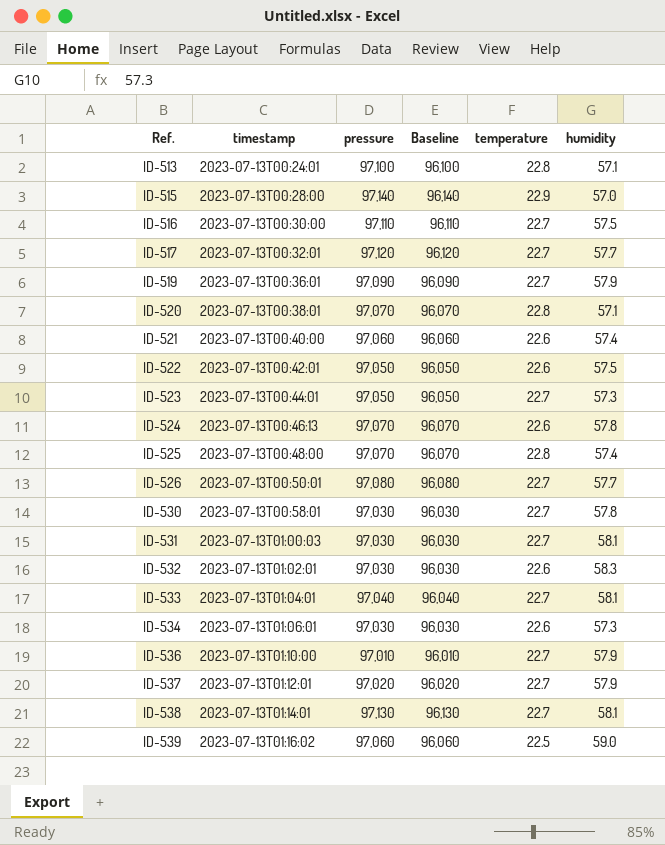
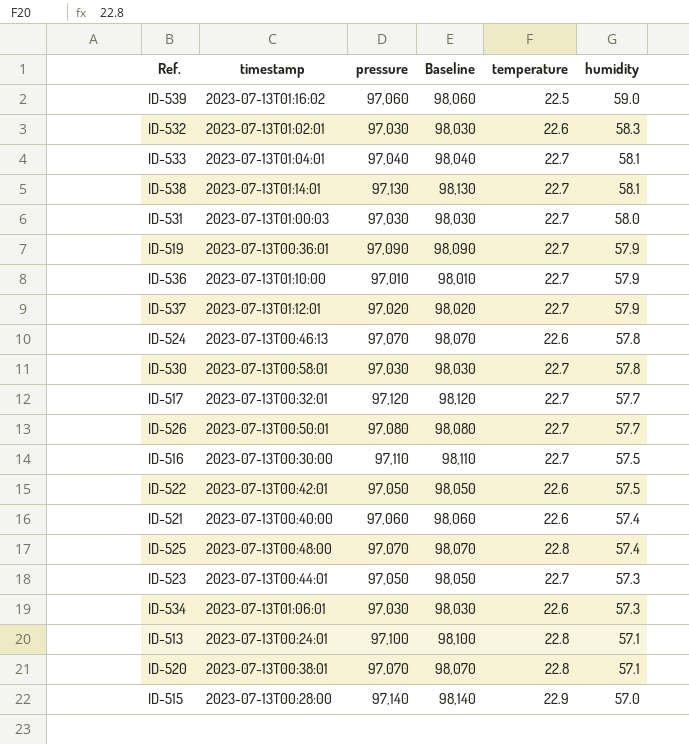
row order: Ref. ascending -> humidity descending
column Baseline | formula: [pressure] - 1000 -> [pressure] + 1000
ID-531 | humidity: 58.1 -> 58.0

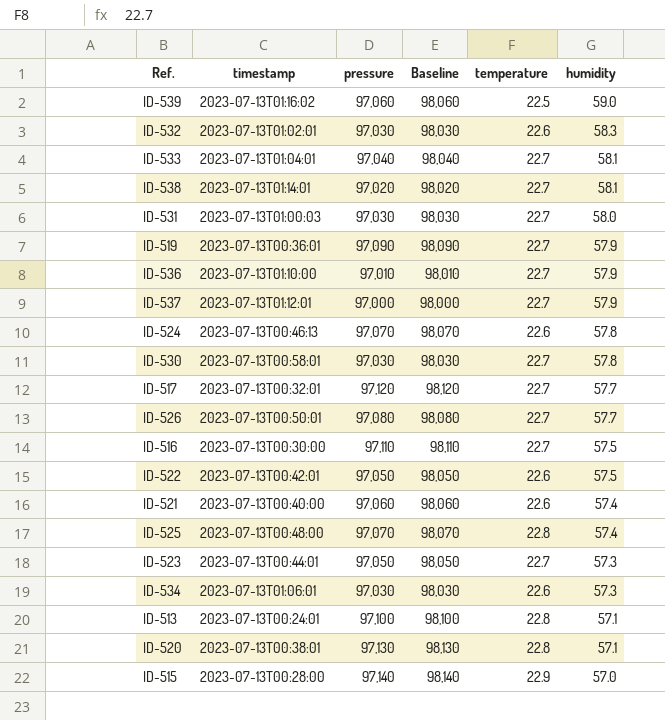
ID-538 | pressure: 97,130 -> 97,020
ID-538 | Baseline: 98,130 -> 98,020
ID-537 | pressure: 97,020 -> 97,000
ID-537 | Baseline: 98,020 -> 98,000
ID-520 | pressure: 97,070 -> 97,130
ID-520 | Baseline: 98,070 -> 98,130

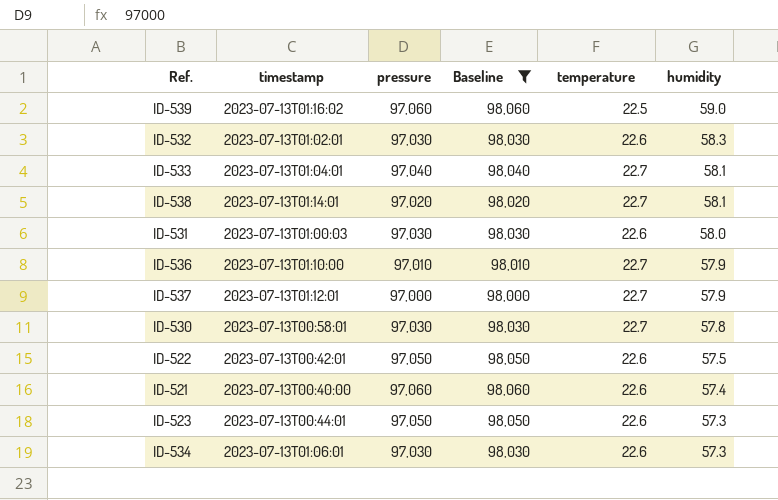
filter: none -> Baseline <= 98,060
ID-531 | temperature: 22.7 -> 22.6
ID-523 | temperature: 22.7 -> 22.6

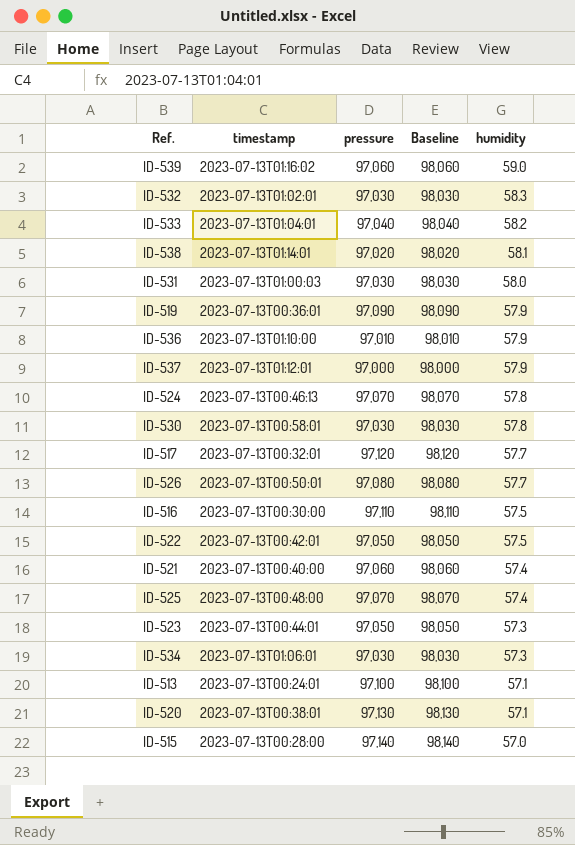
filter: Baseline <= 98,060 -> none
column temperature | position: 5 -> none
ID-533 | humidity: 58.1 -> 58.2

